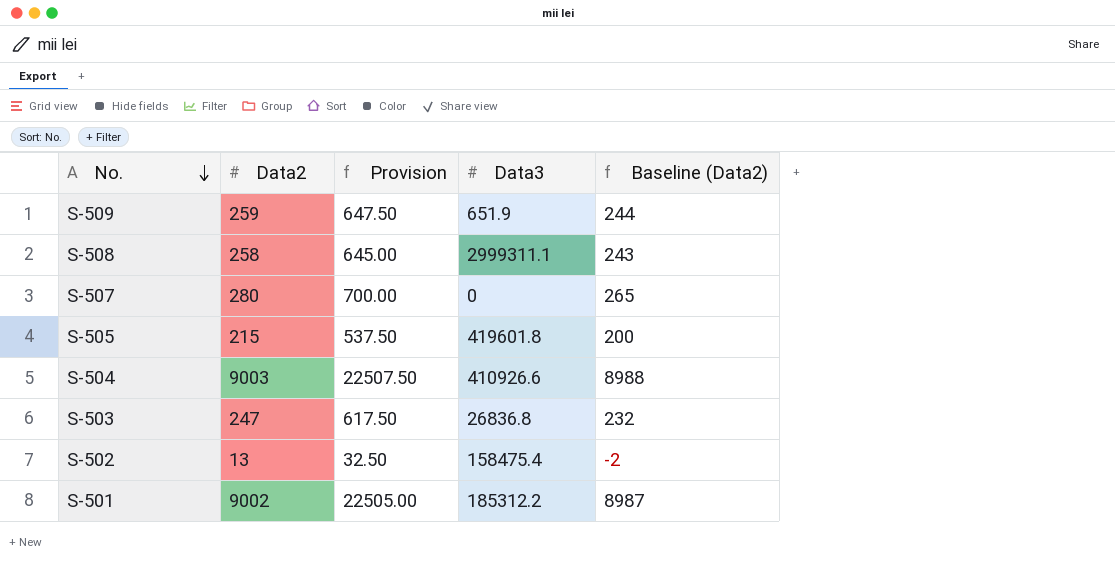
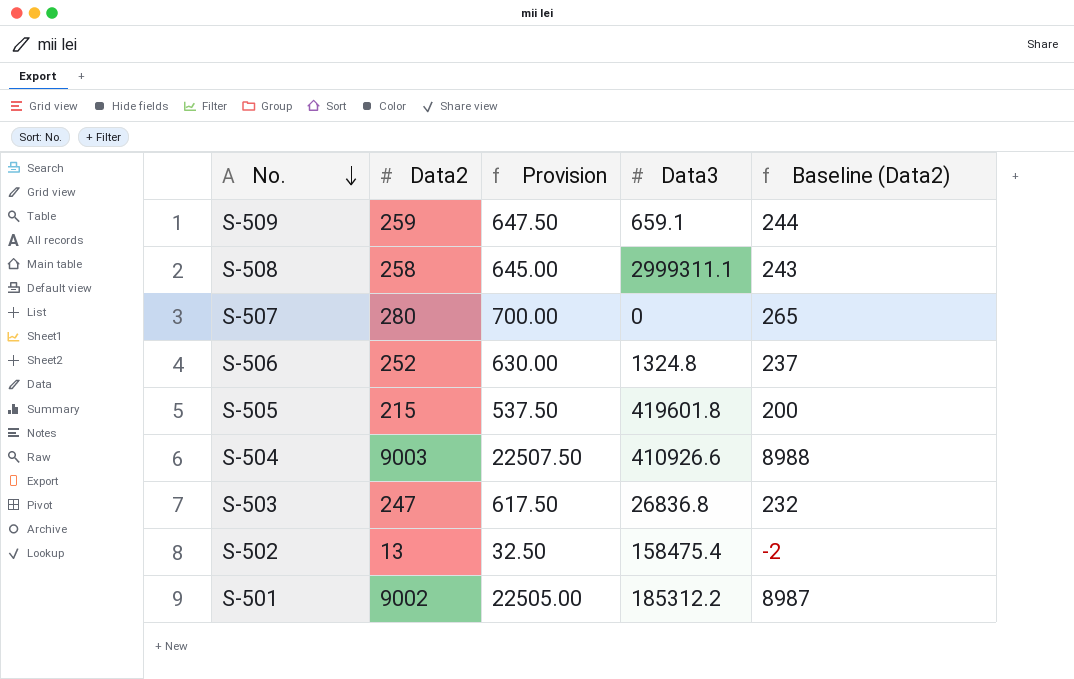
S-509 | Data3: 651.9 -> 659.1
row S-506: none -> 252 | 630.00 | 1324.8 | 237

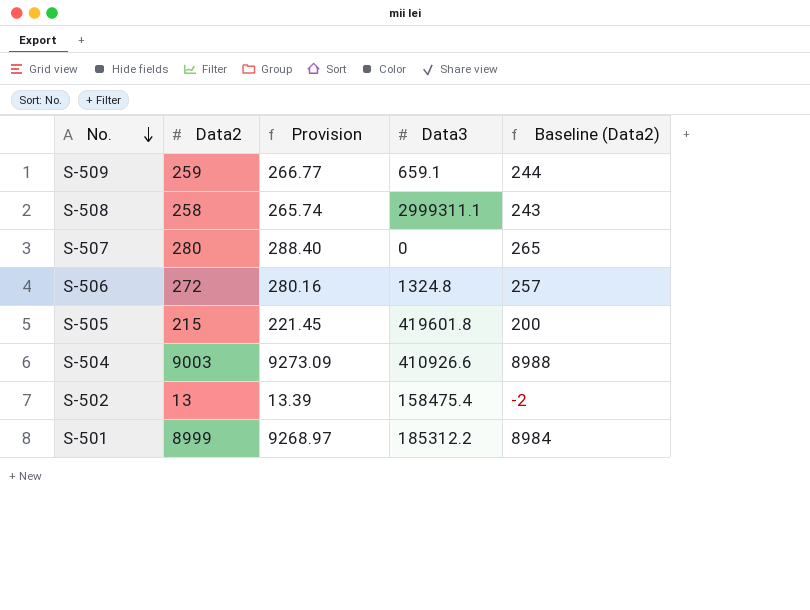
column Provision | formula: [Data2] * 2.5 -> [Data2] * 1.03
row S-503: 247 | 617.50 | 26836.8 | 232 -> none
S-506 | Data2: 252 -> 272
S-506 | Baseline (Data2): 237 -> 257
S-501 | Data2: 9002 -> 8999
S-501 | Baseline (Data2): 8987 -> 8984

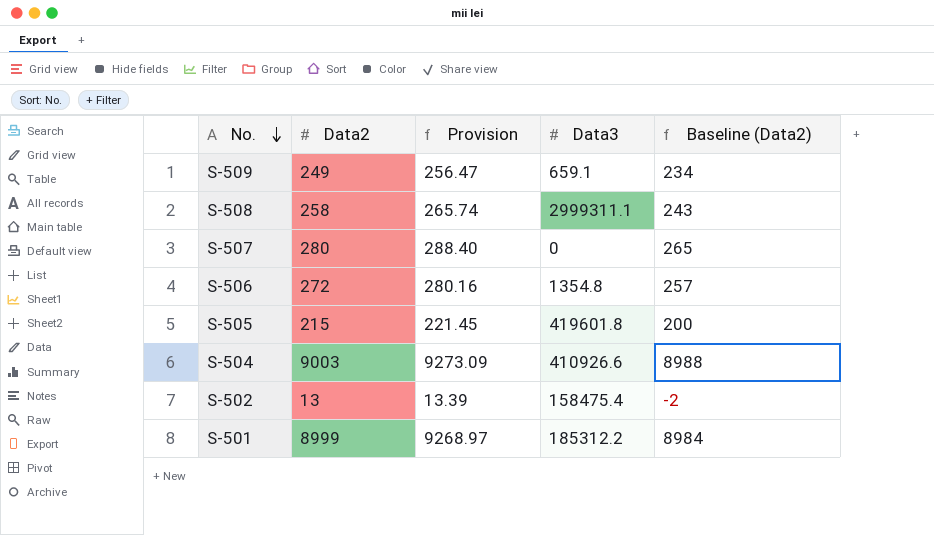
S-509 | Data2: 259 -> 249
S-509 | Provision: 266.77 -> 256.47
S-509 | Baseline (Data2): 244 -> 234
S-506 | Data3: 1324.8 -> 1354.8

